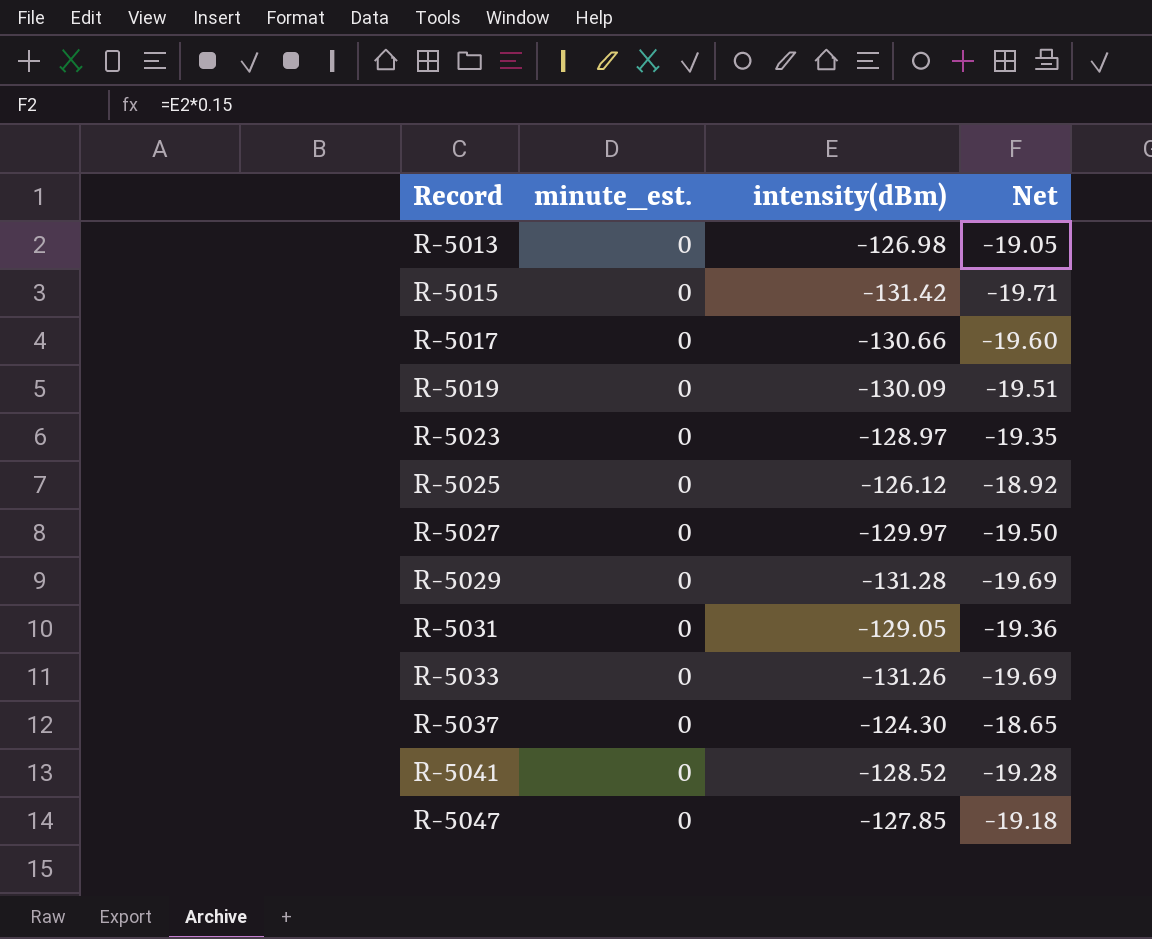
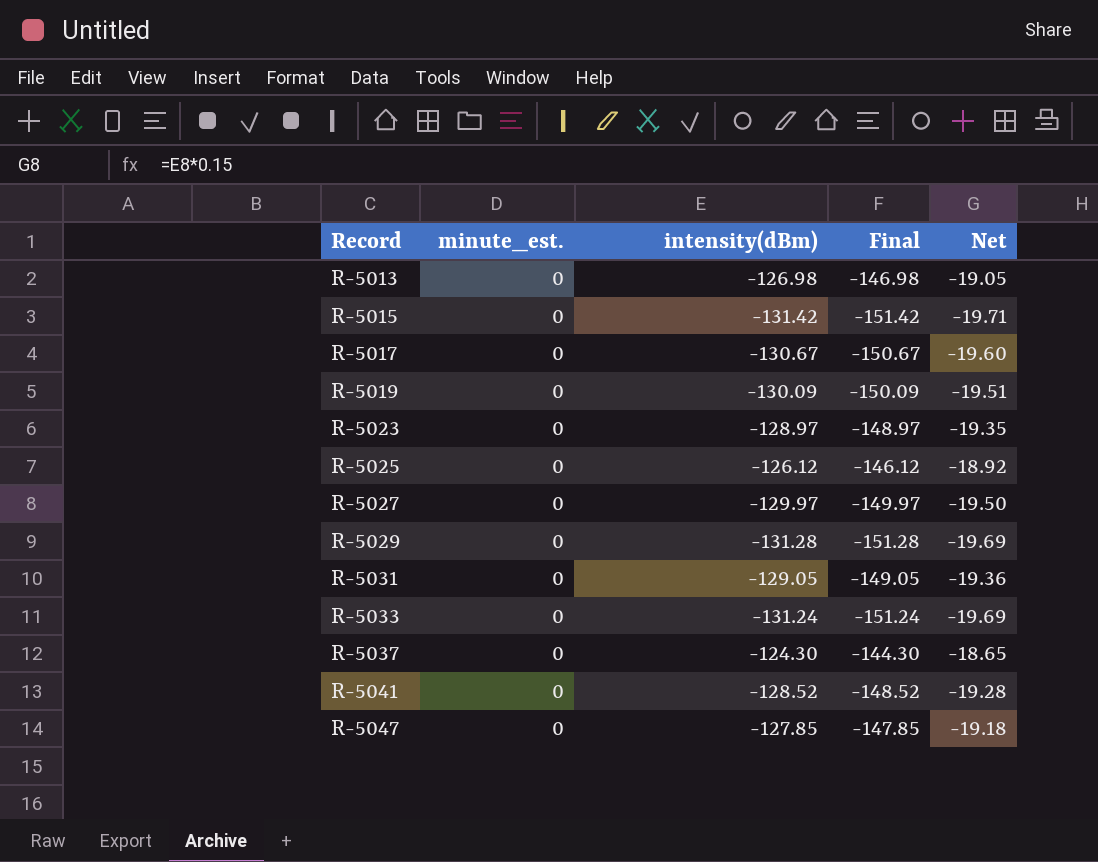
column Final | formula: none -> [intensity(dBm)] - 20
R-5017 | intensity(dBm): -130.66 -> -130.67
R-5033 | intensity(dBm): -131.26 -> -131.24

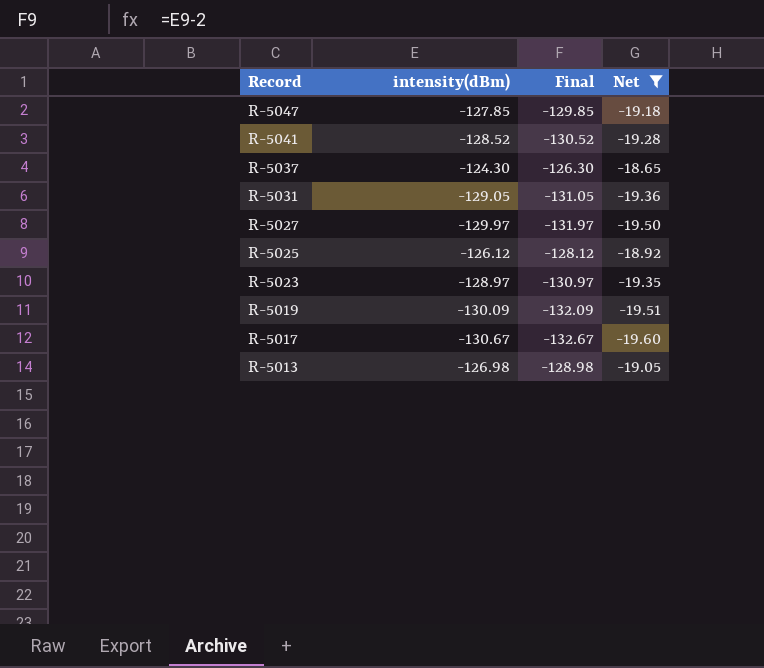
filter: none -> Net >= -19.60
row order: Record ascending -> Record descending
column minute_est. | position: 2 -> none
column Final | formula: [intensity(dBm)] - 20 -> [intensity(dBm)] - 2

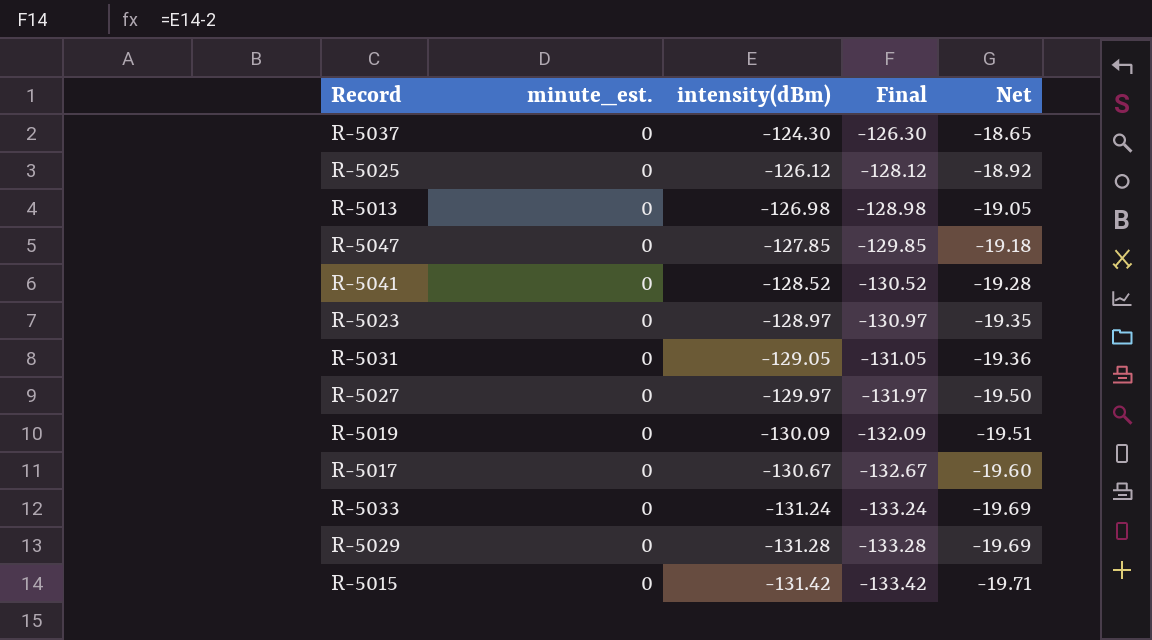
filter: Net >= -19.60 -> none
row order: Record descending -> intensity(dBm) descending
column minute_est. | position: none -> 2

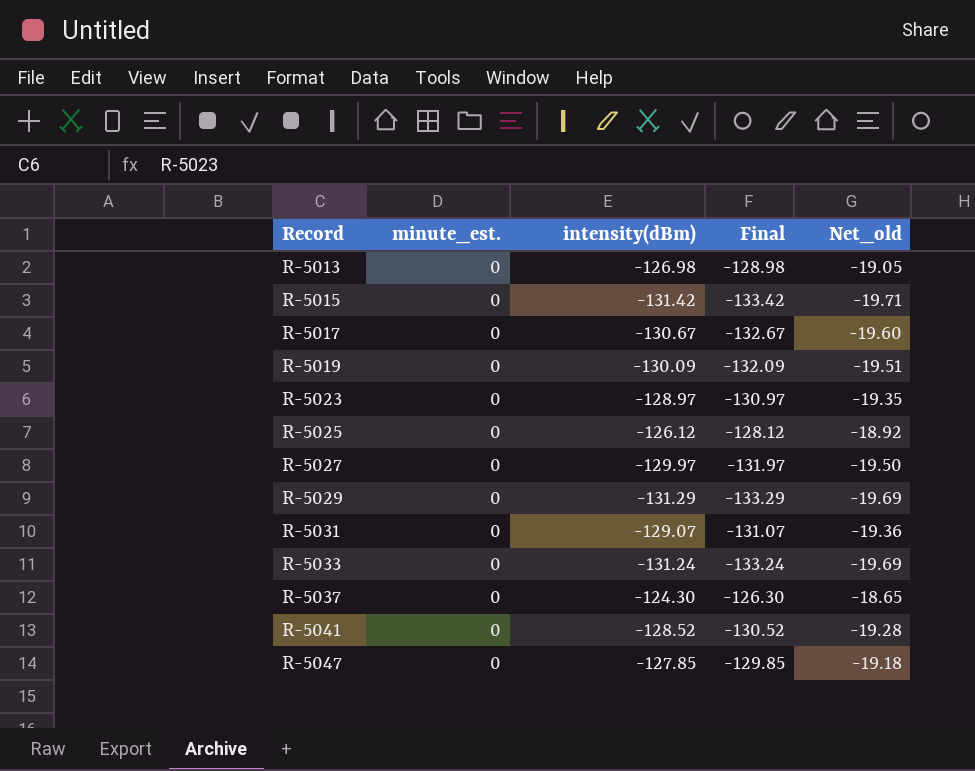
row order: intensity(dBm) descending -> Record ascending
column name: Net -> Net_old
R-5029 | intensity(dBm): -131.28 -> -131.29
R-5029 | Final: -133.28 -> -133.29
R-5031 | intensity(dBm): -129.05 -> -129.07
R-5031 | Final: -131.05 -> -131.07

